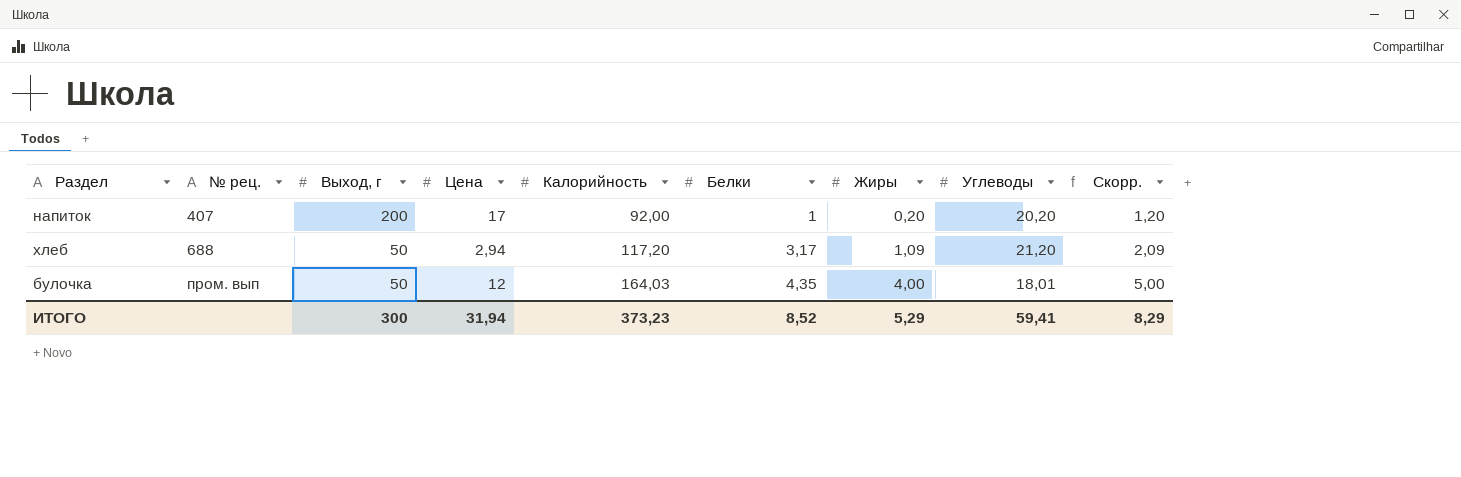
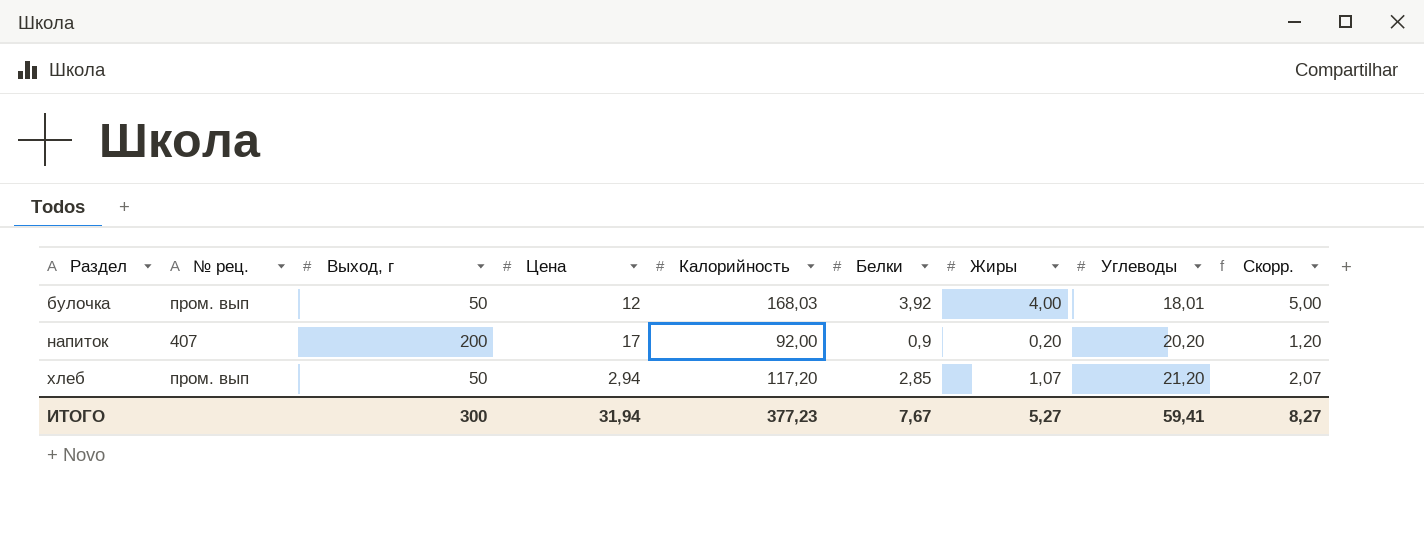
row order: № рец. ascending -> Раздел ascending
булочка | Калорийность: 164,03 -> 168,03
булочка | Белки: 4,35 -> 3,92
напиток | Белки: 1 -> 0,9
хлеб | № рец.: 688 -> пром. вып
хлеб | Белки: 3,17 -> 2,85
хлеб | Жиры: 1,09 -> 1,07
хлеб | Скорр.: 2,09 -> 2,07
ИТОГО | Калорийность: 373,23 -> 377,23
ИТОГО | Белки: 8,52 -> 7,67
ИТОГО | Жиры: 5,29 -> 5,27
ИТОГО | Скорр.: 8,29 -> 8,27

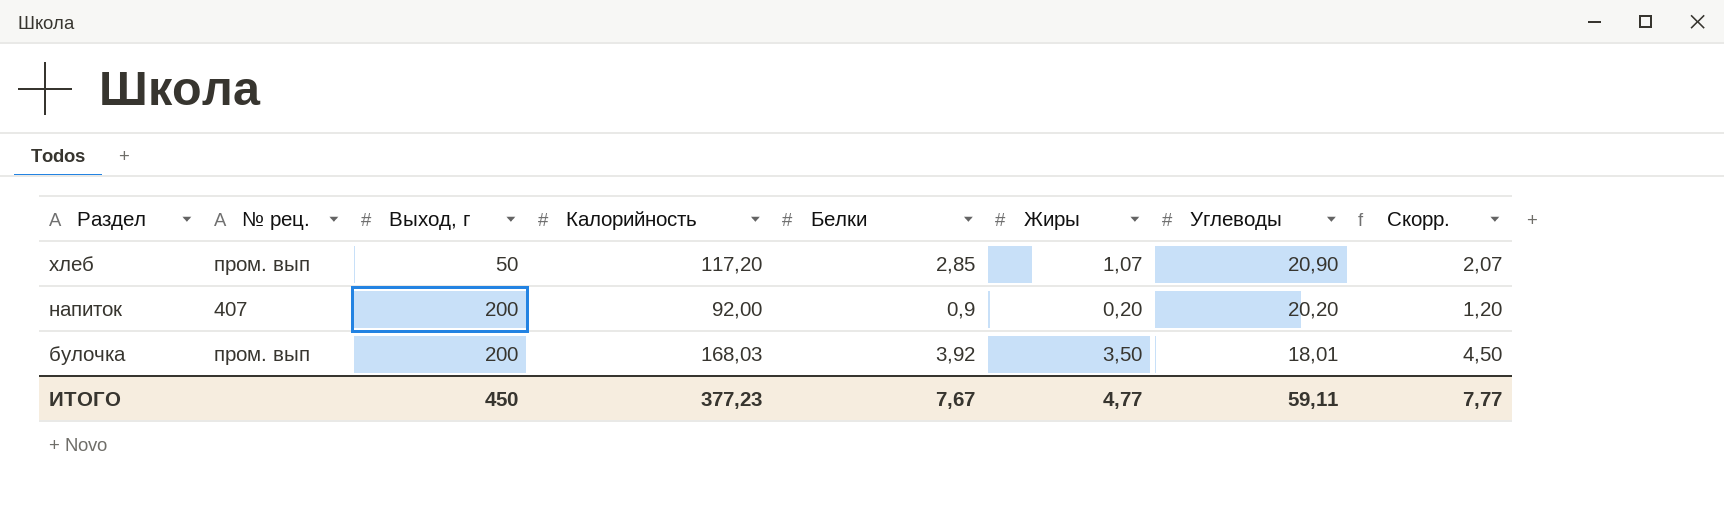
row order: Раздел ascending -> Раздел descending
column Цена | position: 4 -> none
хлеб | Углеводы: 21,20 -> 20,90
булочка | Выход, г: 50 -> 200
булочка | Жиры: 4,00 -> 3,50
булочка | Скорр.: 5,00 -> 4,50
ИТОГО | Выход, г: 300 -> 450
ИТОГО | Жиры: 5,27 -> 4,77
ИТОГО | Углеводы: 59,41 -> 59,11
ИТОГО | Скорр.: 8,27 -> 7,77

